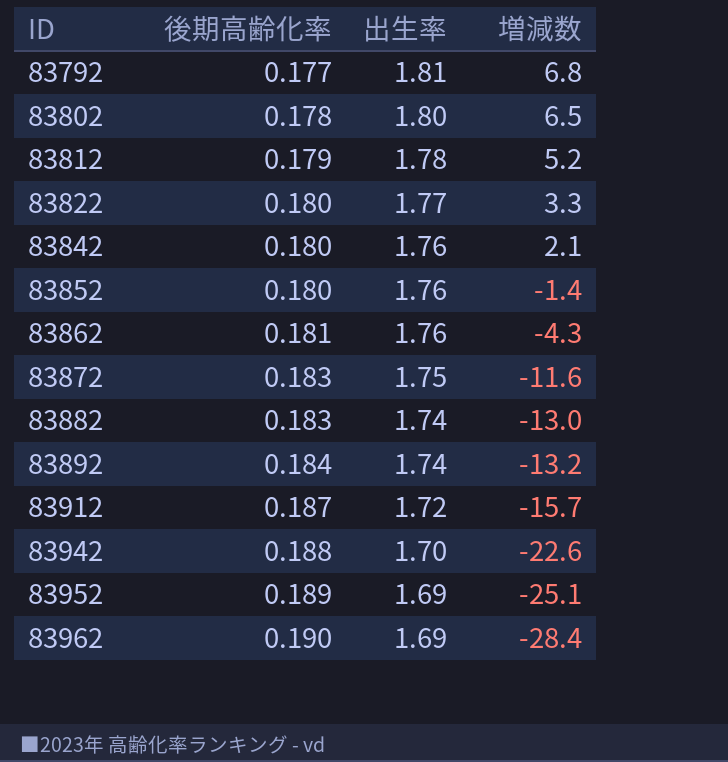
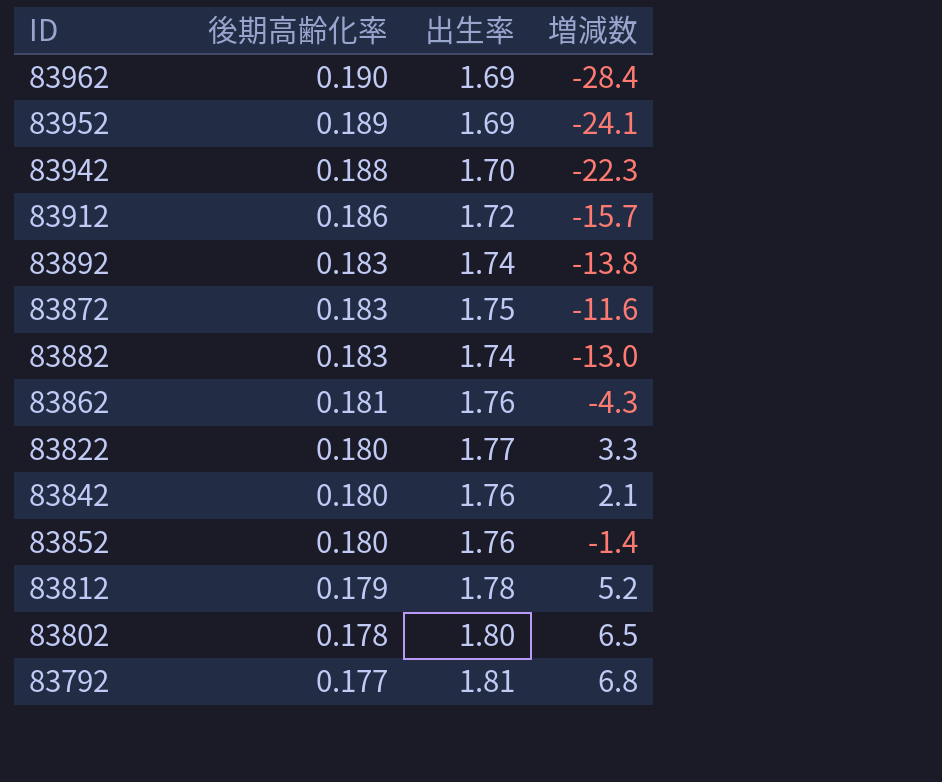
row order: ID ascending -> 後期高齢化率 descending
83952 | 増減数: -25.1 -> -24.1
83942 | 増減数: -22.6 -> -22.3
83912 | 後期高齢化率: 0.187 -> 0.186
83892 | 後期高齢化率: 0.184 -> 0.183
83892 | 増減数: -13.2 -> -13.8

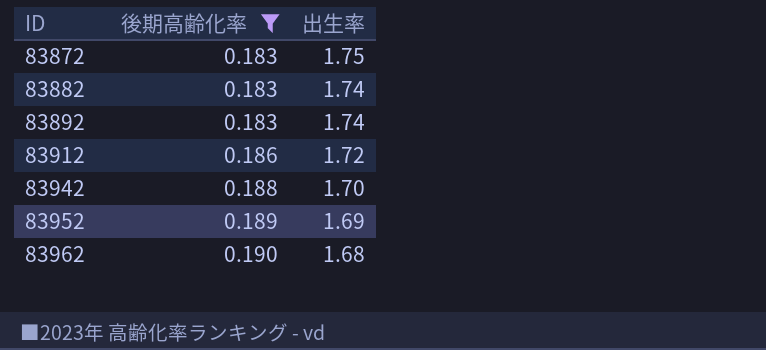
filter: none -> 後期高齢化率 >= 0.183
row order: 後期高齢化率 descending -> ID ascending
column 増減数 | position: 4 -> none
83962 | 出生率: 1.69 -> 1.68

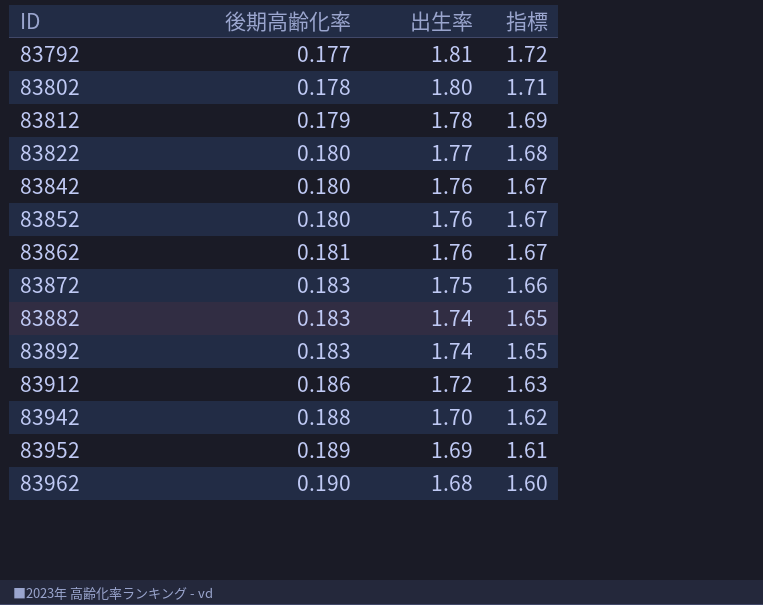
filter: 後期高齢化率 >= 0.183 -> none
column 指標 | formula: none -> [出生率] * 0.95

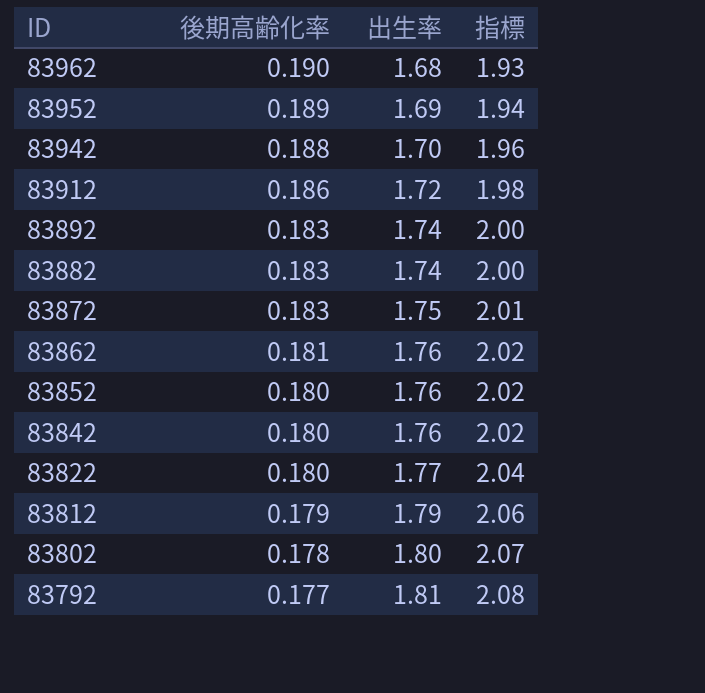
row order: ID ascending -> ID descending
column 指標 | formula: [出生率] * 0.95 -> [出生率] * 1.15
83812 | 出生率: 1.78 -> 1.79

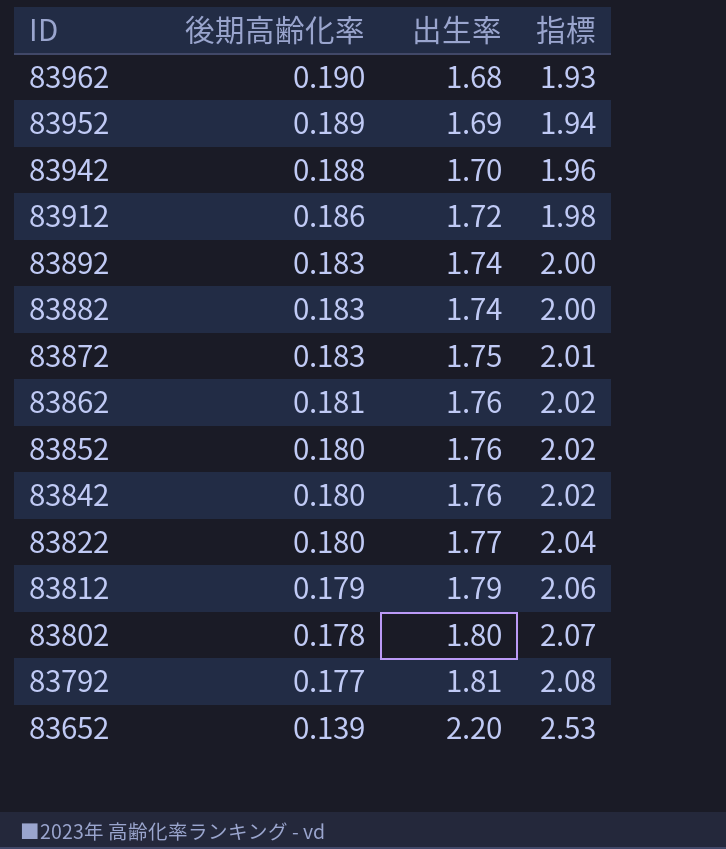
row 83652: none -> 0.139 | 2.20 | 2.53

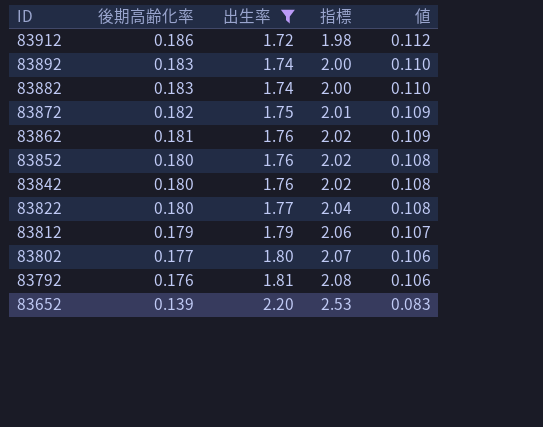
filter: none -> 出生率 >= 1.72
column 値 | formula: none -> [後期高齢化率] * 0.6
83872 | 後期高齢化率: 0.183 -> 0.182
83802 | 後期高齢化率: 0.178 -> 0.177
83792 | 後期高齢化率: 0.177 -> 0.176

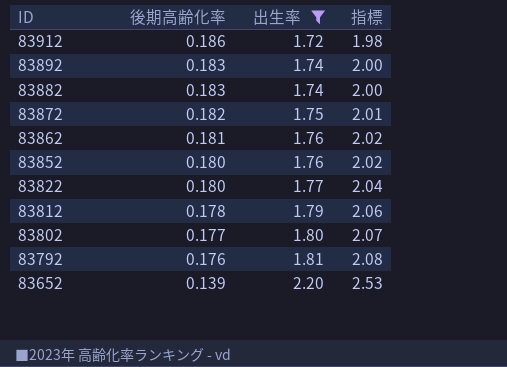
column 値 | formula: [後期高齢化率] * 0.6 -> none
row 83842: 0.180 | 1.76 | 2.02 | 0.108 -> none
83812 | 後期高齢化率: 0.179 -> 0.178

